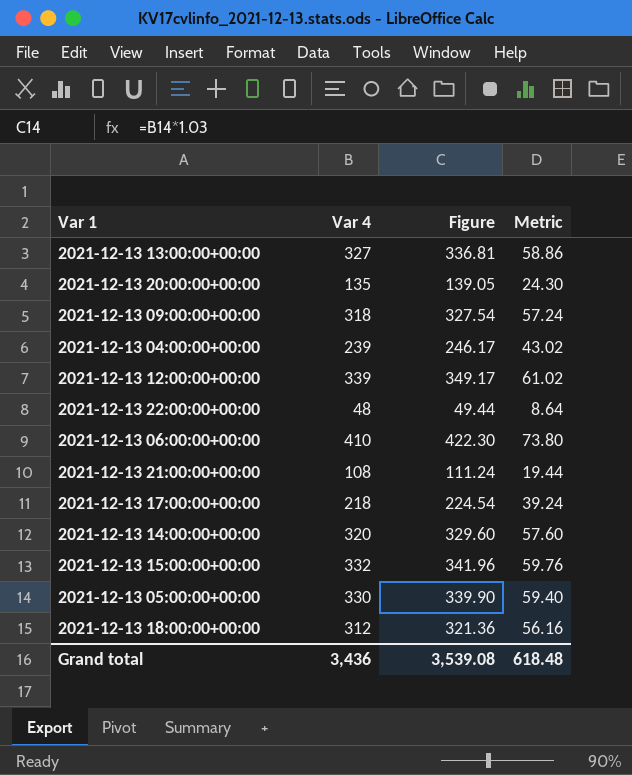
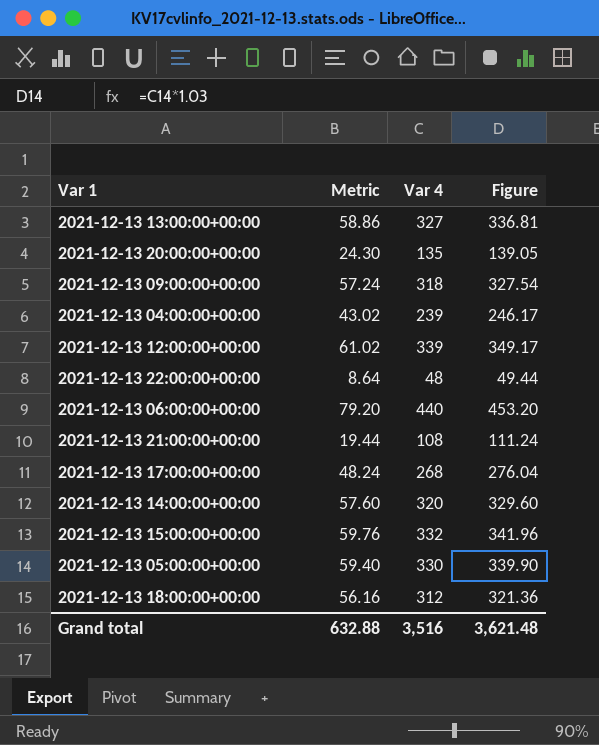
column Metric | position: 4 -> 2
2021-12-13 06:00:00+00:00 | Metric: 73.80 -> 79.20
2021-12-13 06:00:00+00:00 | Var 4: 410 -> 440
2021-12-13 06:00:00+00:00 | Figure: 422.30 -> 453.20
2021-12-13 17:00:00+00:00 | Metric: 39.24 -> 48.24
2021-12-13 17:00:00+00:00 | Var 4: 218 -> 268
2021-12-13 17:00:00+00:00 | Figure: 224.54 -> 276.04
Grand total | Metric: 618.48 -> 632.88
Grand total | Var 4: 3,436 -> 3,516
Grand total | Figure: 3,539.08 -> 3,621.48

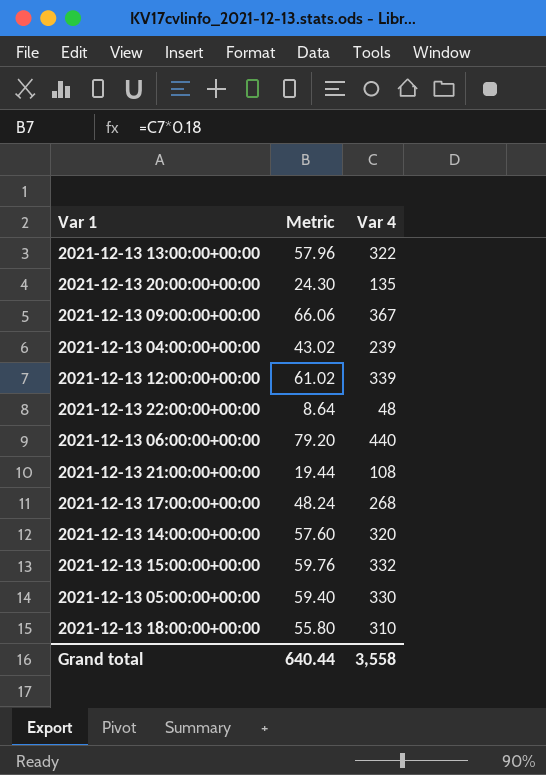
column Figure | formula: [Var 4] * 1.03 -> none
2021-12-13 13:00:00+00:00 | Metric: 58.86 -> 57.96
2021-12-13 13:00:00+00:00 | Var 4: 327 -> 322
2021-12-13 09:00:00+00:00 | Metric: 57.24 -> 66.06
2021-12-13 09:00:00+00:00 | Var 4: 318 -> 367
2021-12-13 18:00:00+00:00 | Metric: 56.16 -> 55.80
2021-12-13 18:00:00+00:00 | Var 4: 312 -> 310
Grand total | Metric: 632.88 -> 640.44
Grand total | Var 4: 3,516 -> 3,558

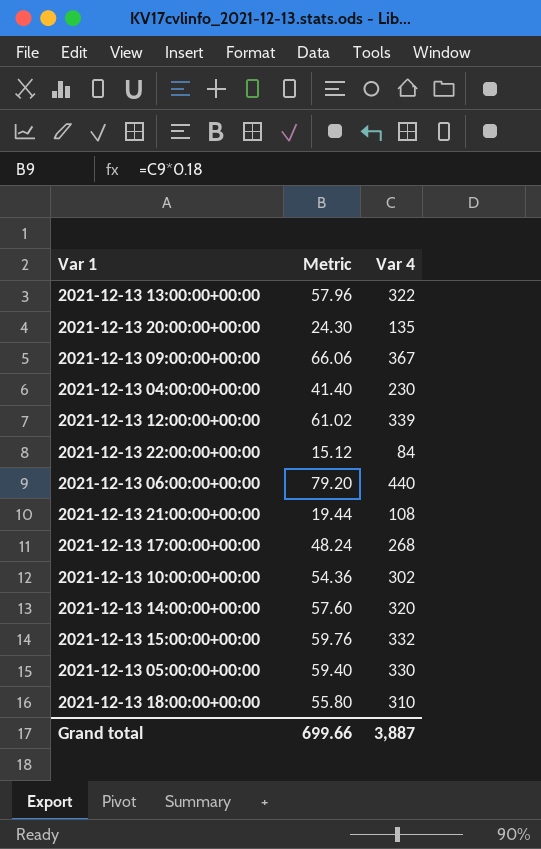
2021-12-13 04:00:00+00:00 | Metric: 43.02 -> 41.40
2021-12-13 04:00:00+00:00 | Var 4: 239 -> 230
2021-12-13 22:00:00+00:00 | Metric: 8.64 -> 15.12
2021-12-13 22:00:00+00:00 | Var 4: 48 -> 84
row 2021-12-13 10:00:00+00:00: none -> 54.36 | 302
Grand total | Metric: 640.44 -> 699.66
Grand total | Var 4: 3,558 -> 3,887

